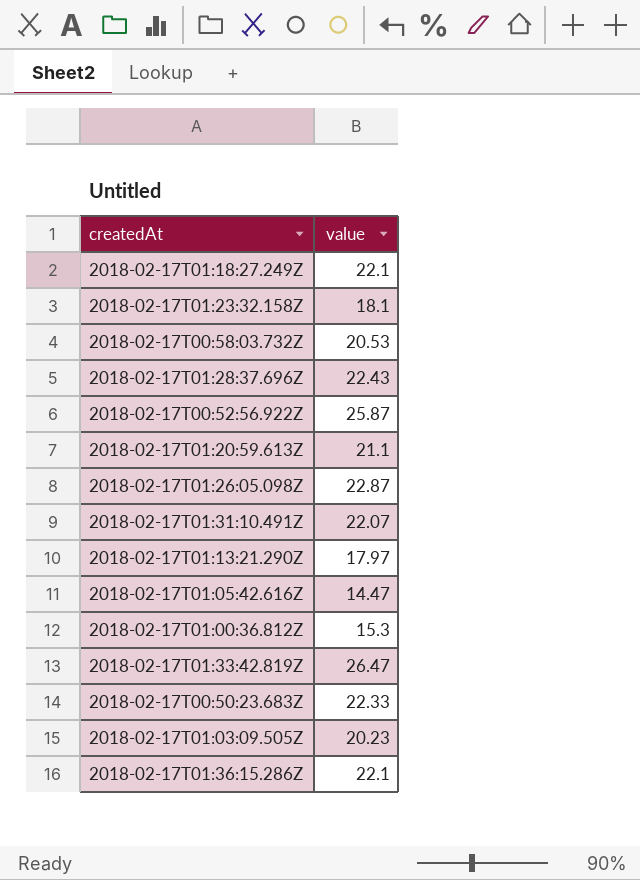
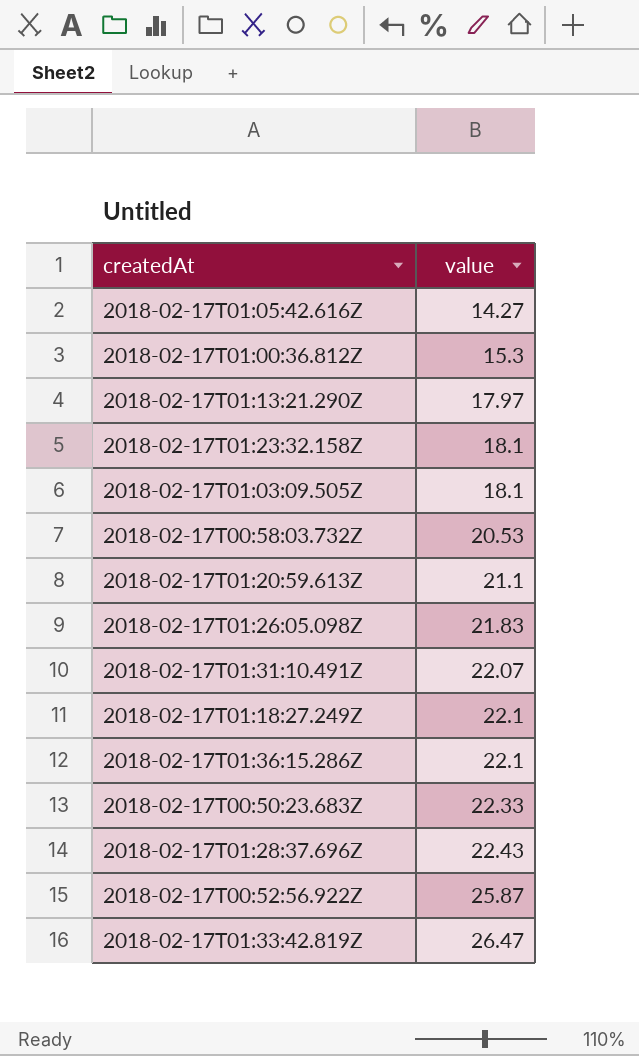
row order: none -> value ascending
2018-02-17T01:05:42.616Z | value: 14.47 -> 14.27
2018-02-17T01:03:09.505Z | value: 20.23 -> 18.1
2018-02-17T01:26:05.098Z | value: 22.87 -> 21.83

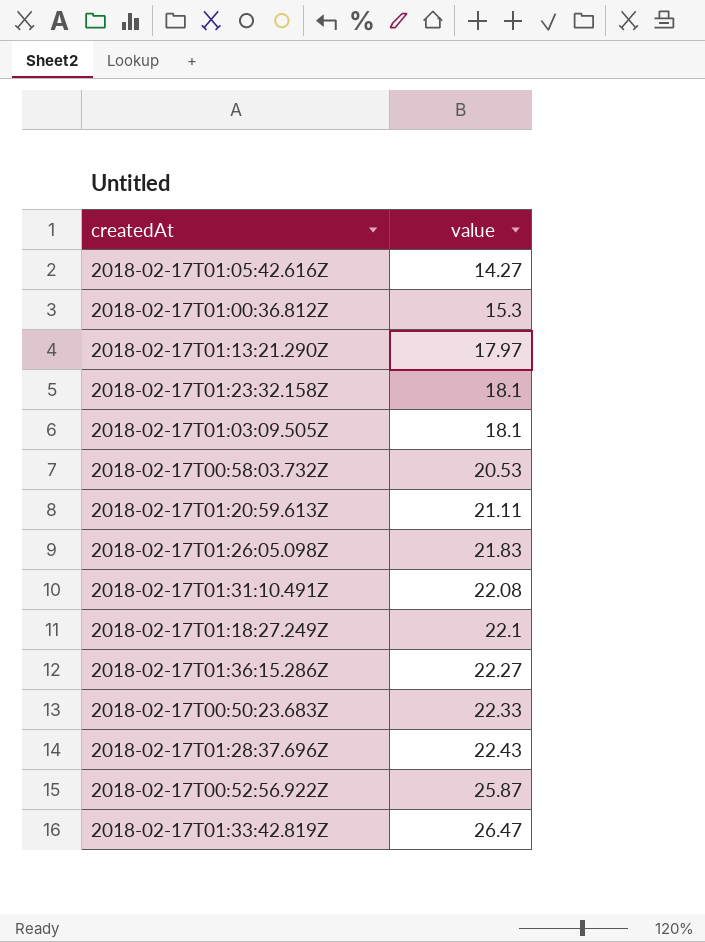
2018-02-17T01:20:59.613Z | value: 21.1 -> 21.11
2018-02-17T01:31:10.491Z | value: 22.07 -> 22.08
2018-02-17T01:36:15.286Z | value: 22.1 -> 22.27

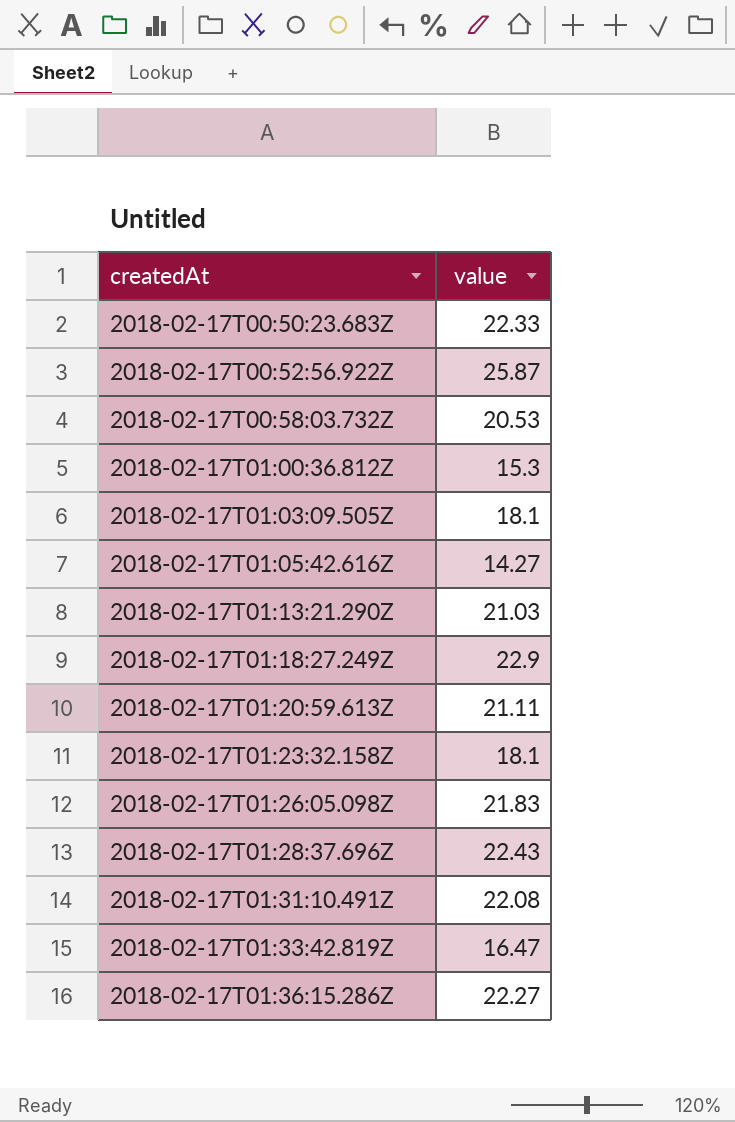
row order: value ascending -> createdAt ascending
2018-02-17T01:13:21.290Z | value: 17.97 -> 21.03
2018-02-17T01:18:27.249Z | value: 22.1 -> 22.9
2018-02-17T01:33:42.819Z | value: 26.47 -> 16.47

